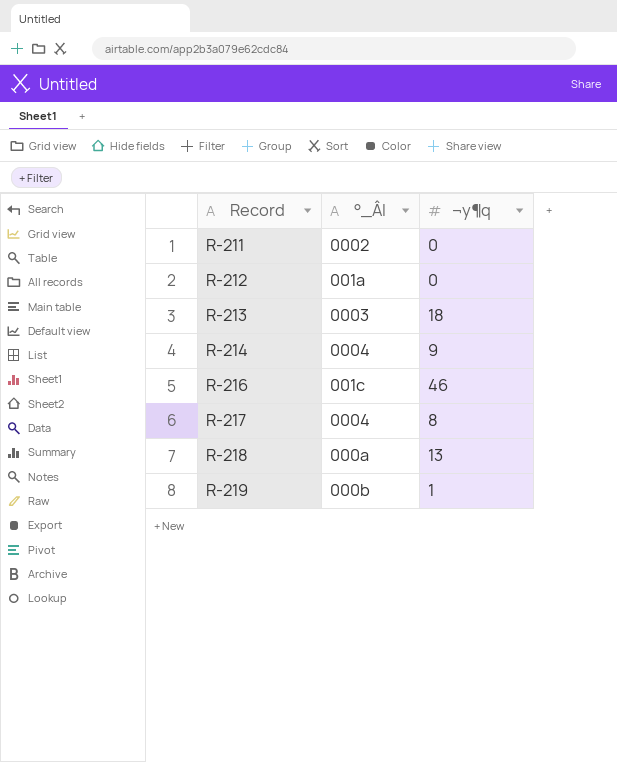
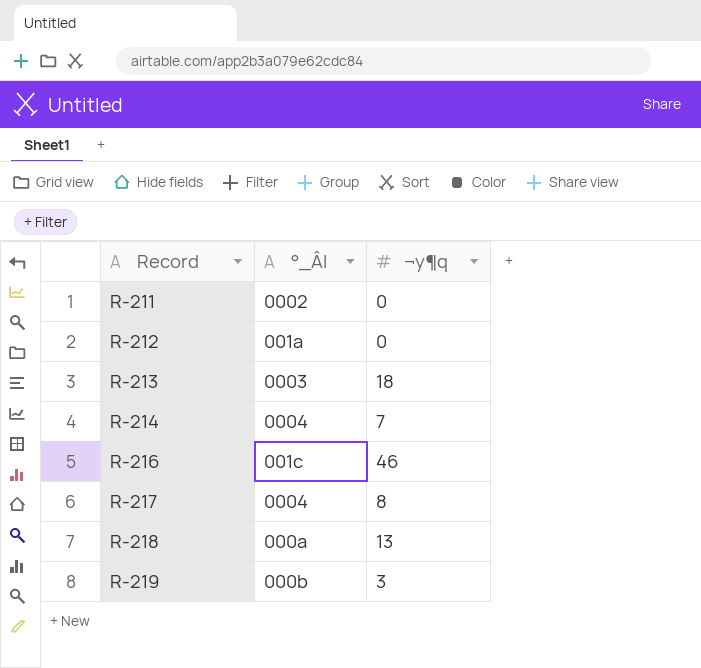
R-214 | ¬y¶q: 9 -> 7
R-219 | ¬y¶q: 1 -> 3

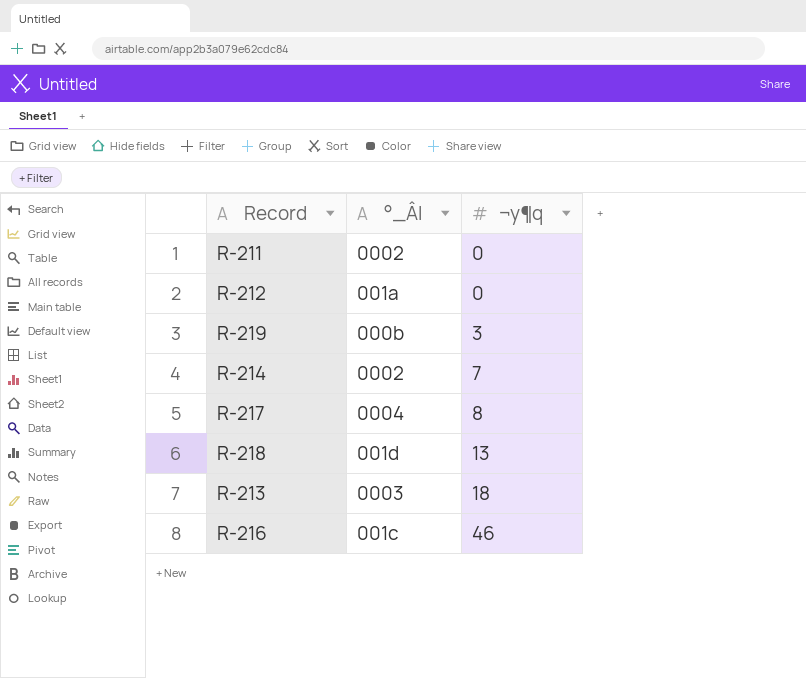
row order: Record ascending -> ¬y¶q ascending
R-214 | °_ÂI: 0004 -> 0002
R-218 | °_ÂI: 000a -> 001d

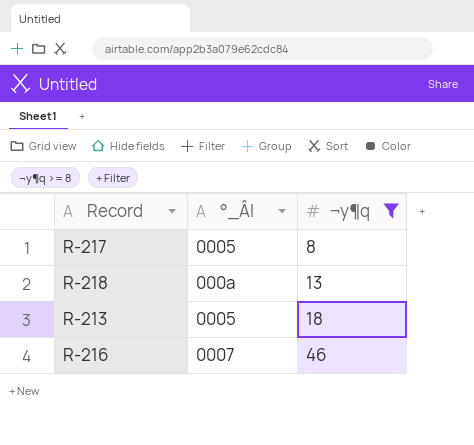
filter: none -> ¬y¶q >= 8
R-217 | °_ÂI: 0004 -> 0005
R-218 | °_ÂI: 001d -> 000a
R-213 | °_ÂI: 0003 -> 0005
R-216 | °_ÂI: 001c -> 0007

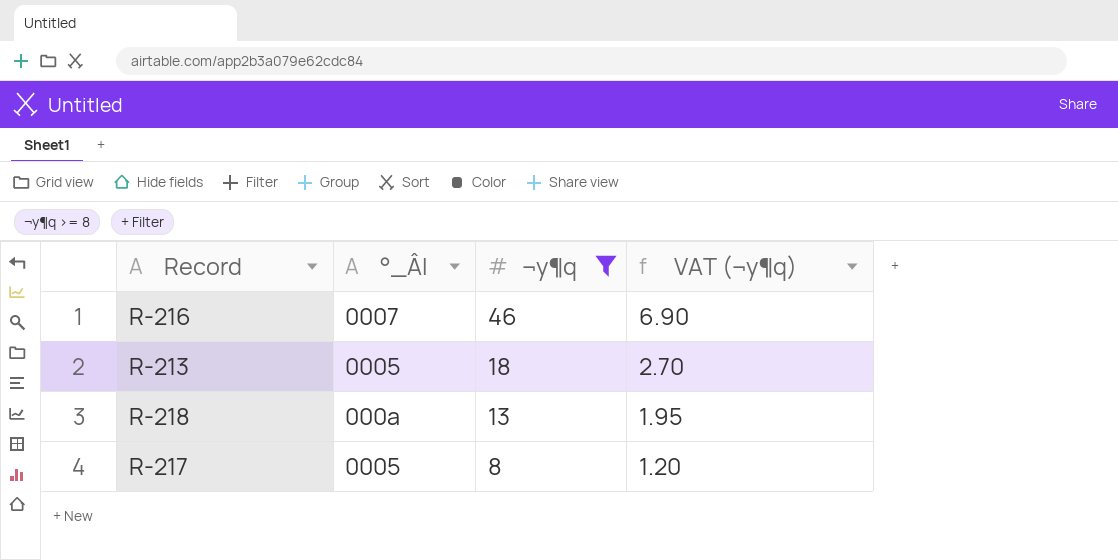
row order: ¬y¶q ascending -> ¬y¶q descending
column VAT (¬y¶q) | formula: none -> [¬y¶q] * 0.15

